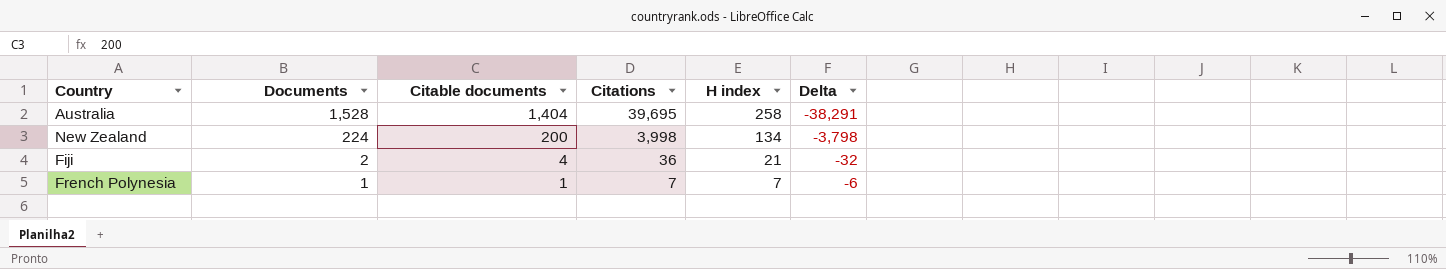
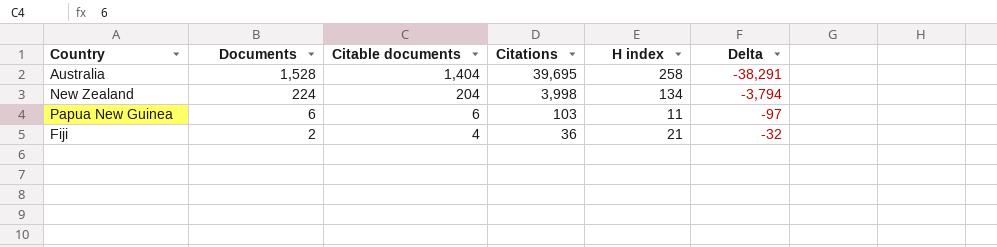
row French Polynesia: 1 | 1 | 7 | 7 | -6 -> none
New Zealand | Citable documents: 200 -> 204
New Zealand | Delta: -3,798 -> -3,794
row Papua New Guinea: none -> 6 | 6 | 103 | 11 | -97

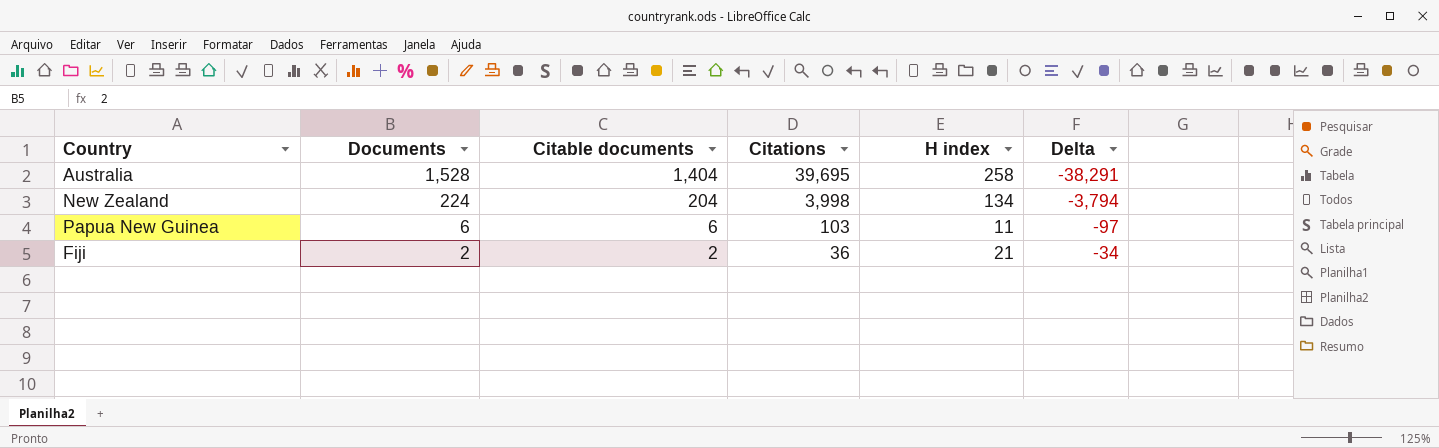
Fiji | Citable documents: 4 -> 2
Fiji | Delta: -32 -> -34

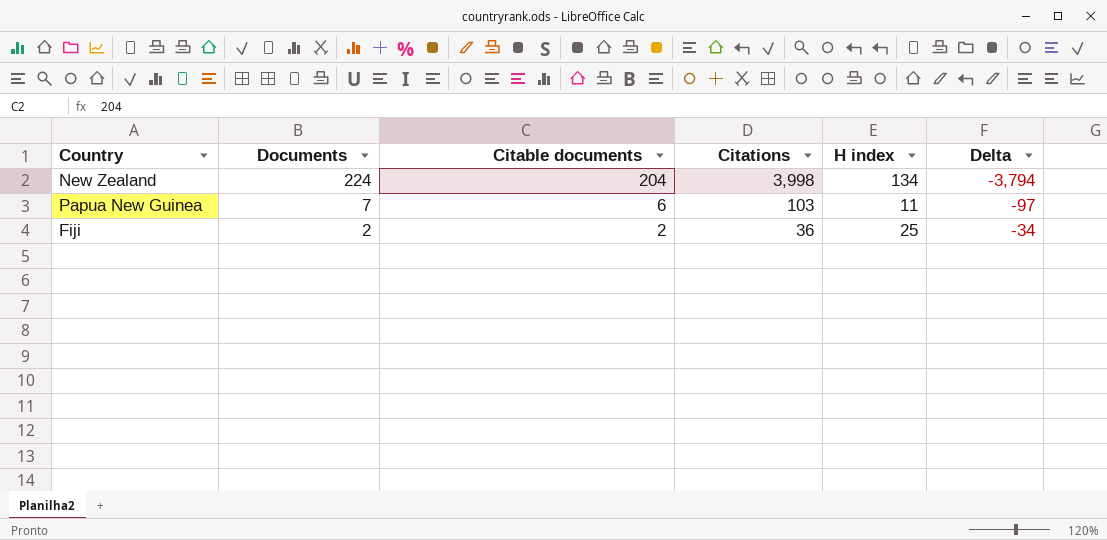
row Australia: 1,528 | 1,404 | 39,695 | 258 | -38,291 -> none
Papua New Guinea | Documents: 6 -> 7
Fiji | H index: 21 -> 25

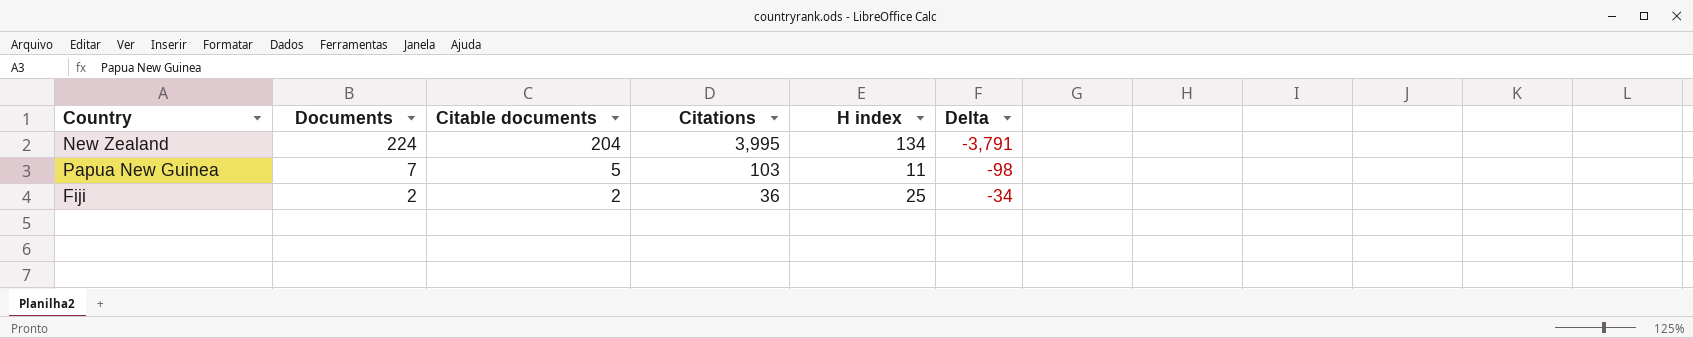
New Zealand | Citations: 3,998 -> 3,995
New Zealand | Delta: -3,794 -> -3,791
Papua New Guinea | Citable documents: 6 -> 5
Papua New Guinea | Delta: -97 -> -98

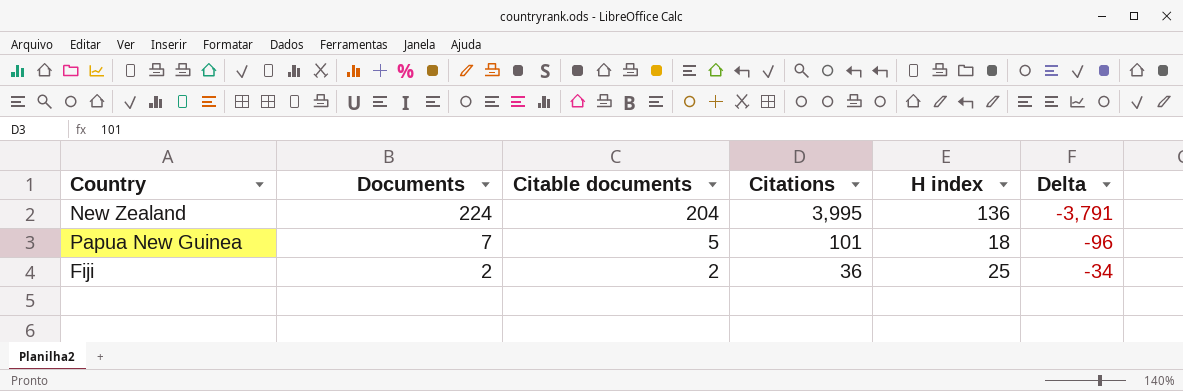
New Zealand | H index: 134 -> 136
Papua New Guinea | Citations: 103 -> 101
Papua New Guinea | H index: 11 -> 18
Papua New Guinea | Delta: -98 -> -96

